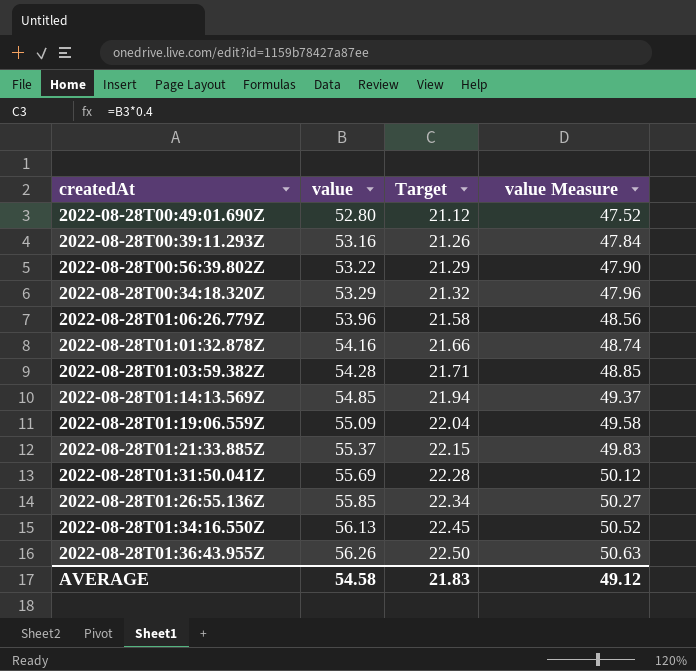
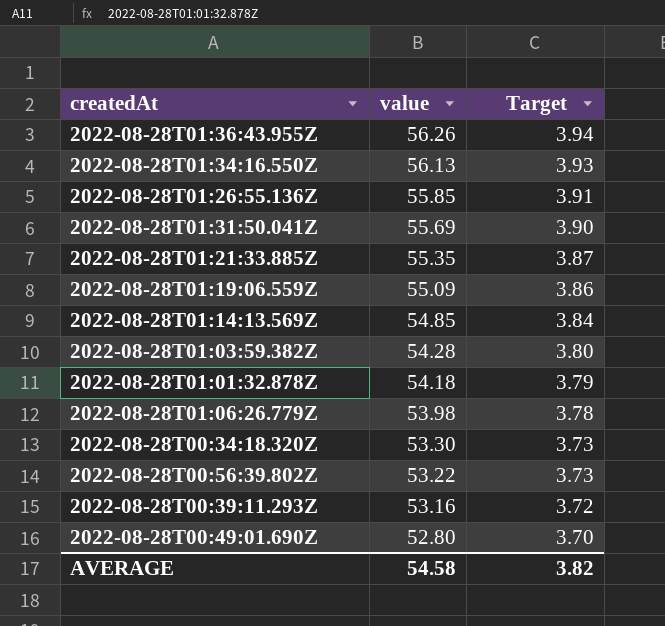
row order: value ascending -> value descending
column value Measure | formula: [value] * 0.9 -> none
column Target | formula: [value] * 0.4 -> [value] * 0.07
2022-08-28T01:21:33.885Z | value: 55.37 -> 55.35
2022-08-28T01:01:32.878Z | value: 54.16 -> 54.18
2022-08-28T01:06:26.779Z | value: 53.96 -> 53.98
2022-08-28T00:34:18.320Z | value: 53.29 -> 53.30
AVERAGE | Target: 21.83 -> 3.82

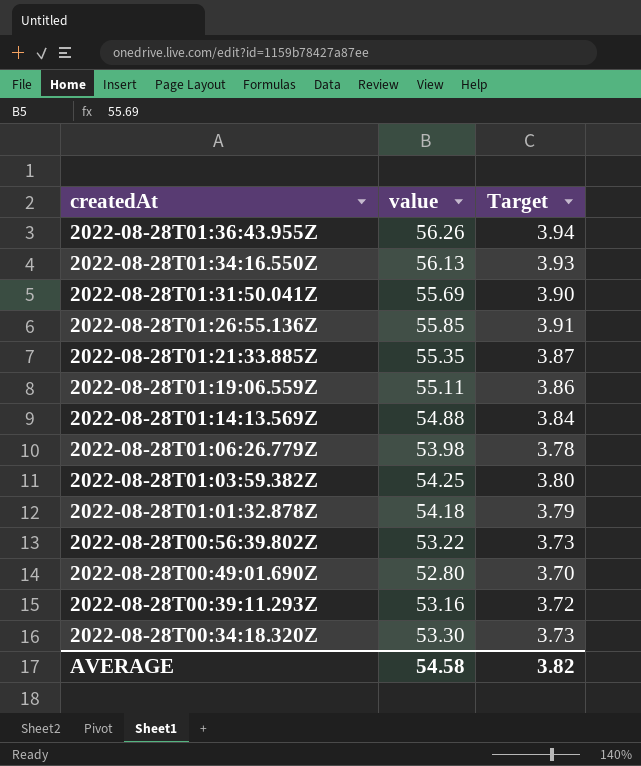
row order: value descending -> createdAt descending
2022-08-28T01:19:06.559Z | value: 55.09 -> 55.11
2022-08-28T01:14:13.569Z | value: 54.85 -> 54.88
2022-08-28T01:03:59.382Z | value: 54.28 -> 54.25

